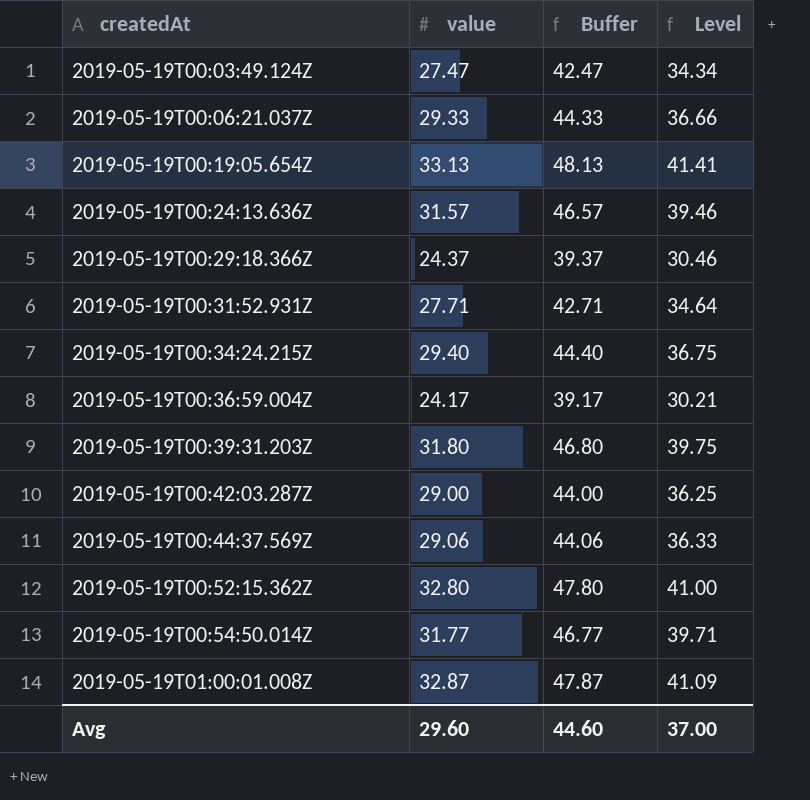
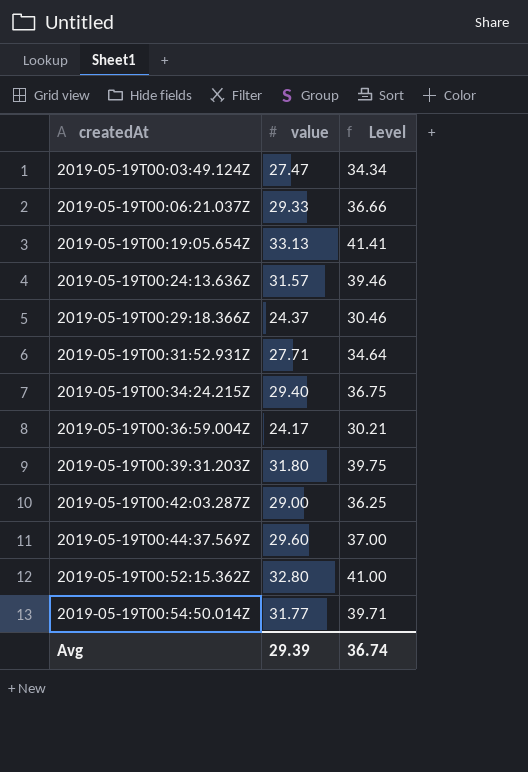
column Buffer | formula: [value] + 15 -> none
row 2019-05-19T01:00:01.008Z: 32.87 | 47.87 | 41.09 -> none
2019-05-19T00:44:37.569Z | value: 29.06 -> 29.60
2019-05-19T00:44:37.569Z | Level: 36.33 -> 37.00
Avg | value: 29.60 -> 29.39
Avg | Level: 37.00 -> 36.74

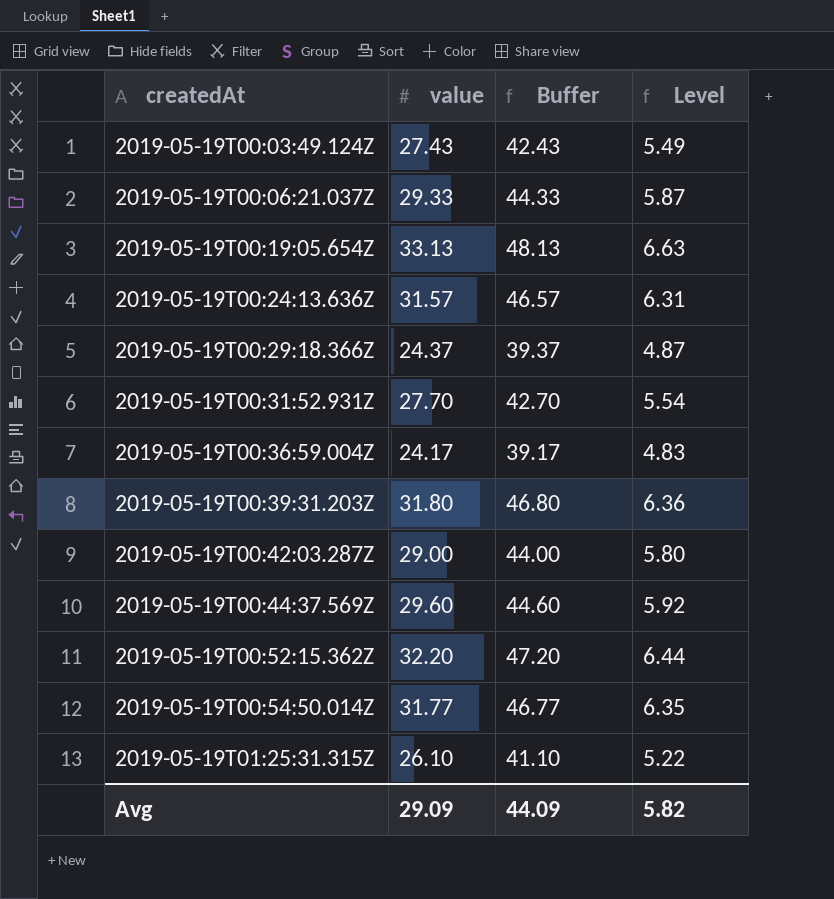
column Buffer | formula: none -> [value] + 15
column Level | formula: [value] * 1.25 -> [value] * 0.2
row 2019-05-19T00:34:24.215Z: 29.40 | 36.75 -> none
2019-05-19T00:03:49.124Z | value: 27.47 -> 27.43
2019-05-19T00:31:52.931Z | value: 27.71 -> 27.70
2019-05-19T00:52:15.362Z | value: 32.80 -> 32.20
row 2019-05-19T01:25:31.315Z: none -> 26.10 | 41.10 | 5.22
Avg | value: 29.39 -> 29.09
Avg | Level: 36.74 -> 5.82

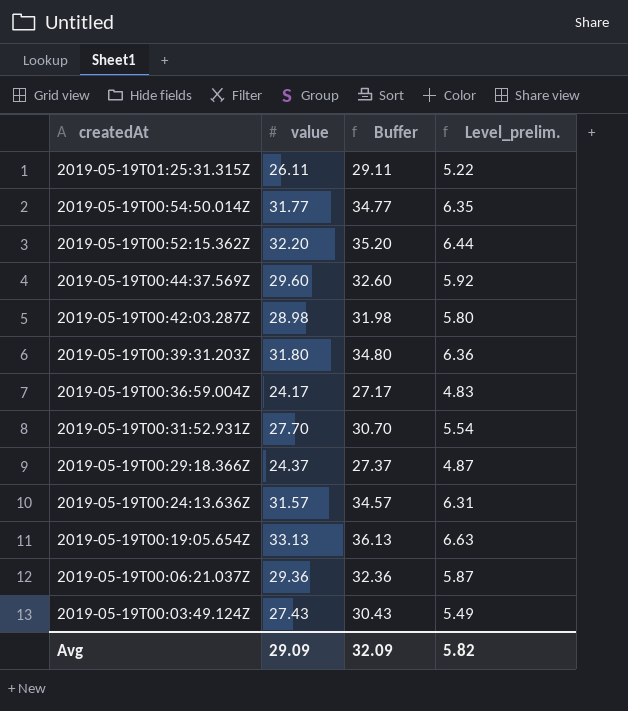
row order: createdAt ascending -> createdAt descending
column Buffer | formula: [value] + 15 -> [value] + 3
column name: Level -> Level_prelim.
2019-05-19T01:25:31.315Z | value: 26.10 -> 26.11
2019-05-19T00:42:03.287Z | value: 29.00 -> 28.98
2019-05-19T00:06:21.037Z | value: 29.33 -> 29.36
Avg | Buffer: 44.09 -> 32.09

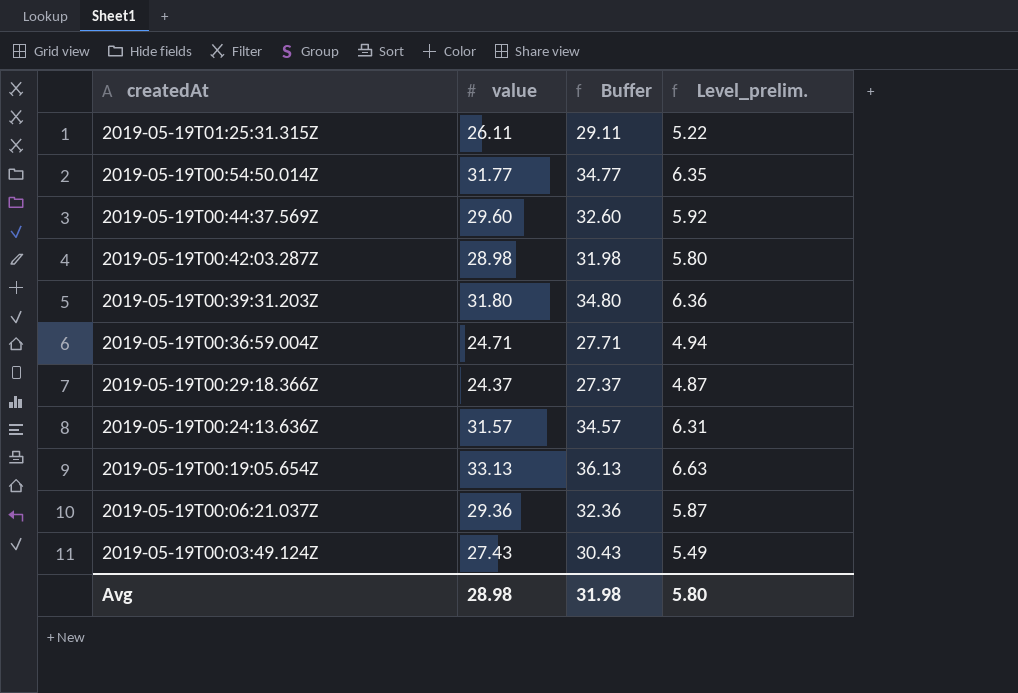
row 2019-05-19T00:52:15.362Z: 32.20 | 35.20 | 6.44 -> none
row 2019-05-19T00:31:52.931Z: 27.70 | 30.70 | 5.54 -> none
2019-05-19T00:36:59.004Z | value: 24.17 -> 24.71
2019-05-19T00:36:59.004Z | Buffer: 27.17 -> 27.71
2019-05-19T00:36:59.004Z | Level_prelim.: 4.83 -> 4.94
Avg | value: 29.09 -> 28.98
Avg | Buffer: 32.09 -> 31.98
Avg | Level_prelim.: 5.82 -> 5.80

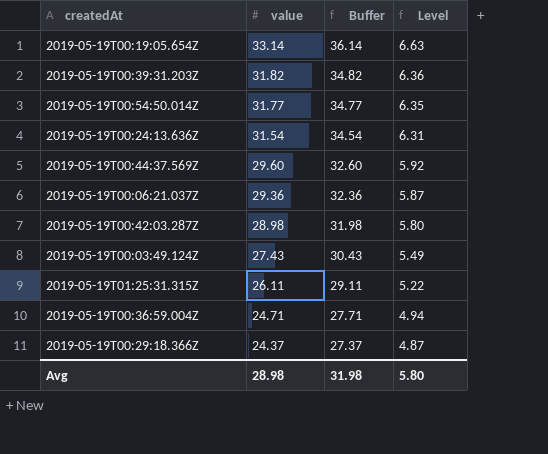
row order: createdAt descending -> value descending
column name: Level_prelim. -> Level
2019-05-19T00:19:05.654Z | value: 33.13 -> 33.14
2019-05-19T00:19:05.654Z | Buffer: 36.13 -> 36.14
2019-05-19T00:39:31.203Z | value: 31.80 -> 31.82
2019-05-19T00:39:31.203Z | Buffer: 34.80 -> 34.82
2019-05-19T00:24:13.636Z | value: 31.57 -> 31.54
2019-05-19T00:24:13.636Z | Buffer: 34.57 -> 34.54

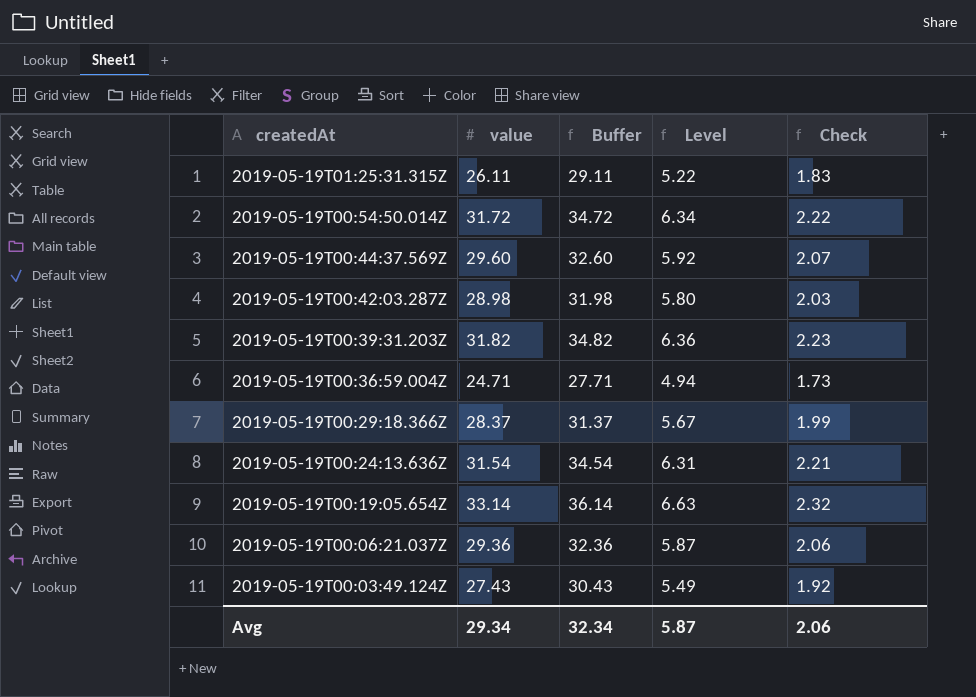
row order: value descending -> createdAt descending
column Check | formula: none -> [value] * 0.07
2019-05-19T00:54:50.014Z | value: 31.77 -> 31.72
2019-05-19T00:54:50.014Z | Buffer: 34.77 -> 34.72
2019-05-19T00:54:50.014Z | Level: 6.35 -> 6.34
2019-05-19T00:29:18.366Z | value: 24.37 -> 28.37
2019-05-19T00:29:18.366Z | Buffer: 27.37 -> 31.37
2019-05-19T00:29:18.366Z | Level: 4.87 -> 5.67
Avg | value: 28.98 -> 29.34
Avg | Buffer: 31.98 -> 32.34
Avg | Level: 5.80 -> 5.87

